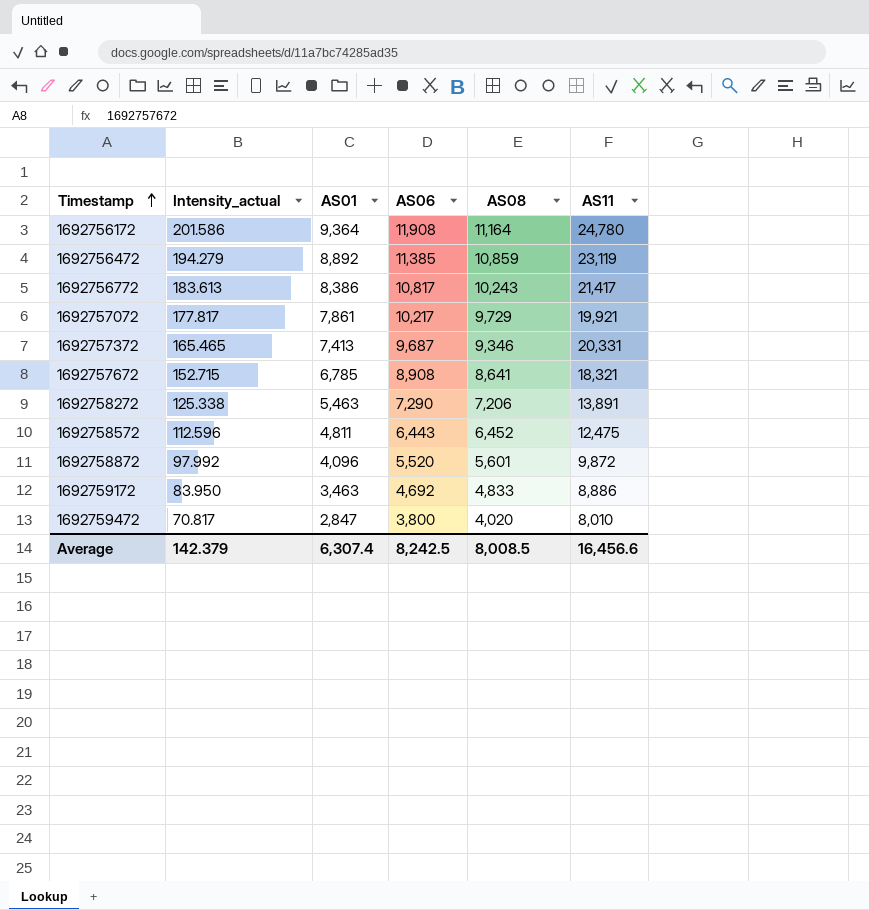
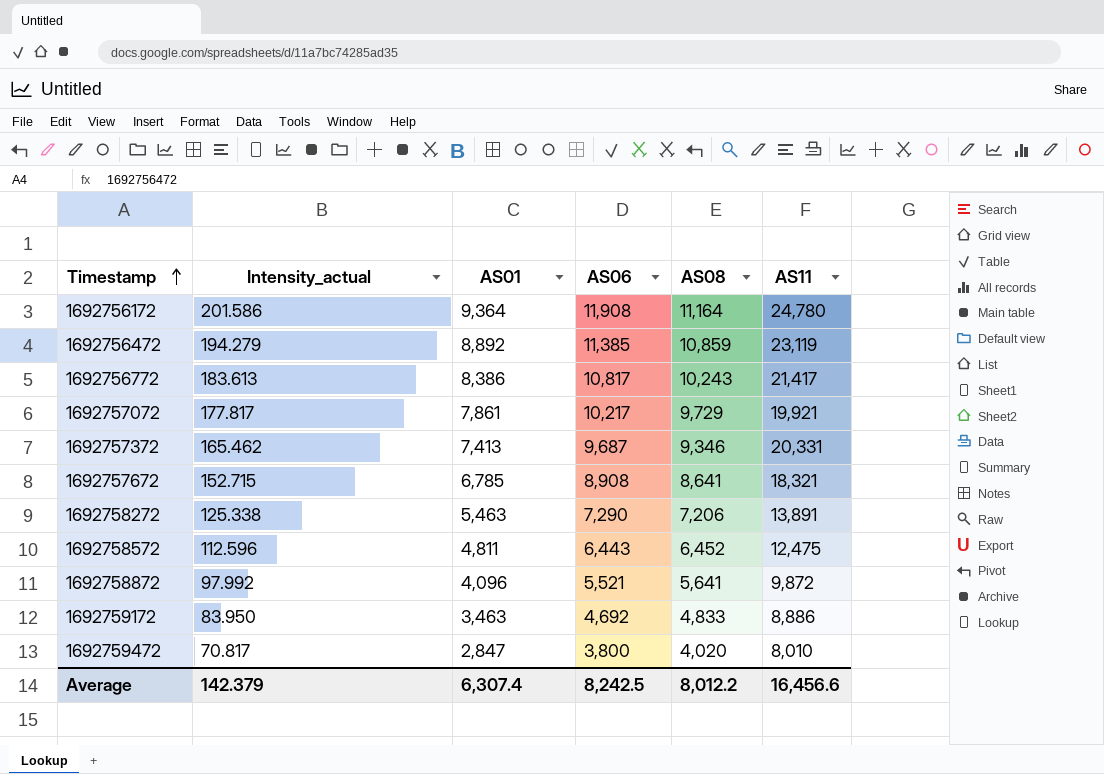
1692757372 | Intensity_actual: 165.465 -> 165.462
1692758872 | AS06: 5,520 -> 5,521
1692758872 | AS08: 5,601 -> 5,641
Average | AS08: 8,008.5 -> 8,012.2

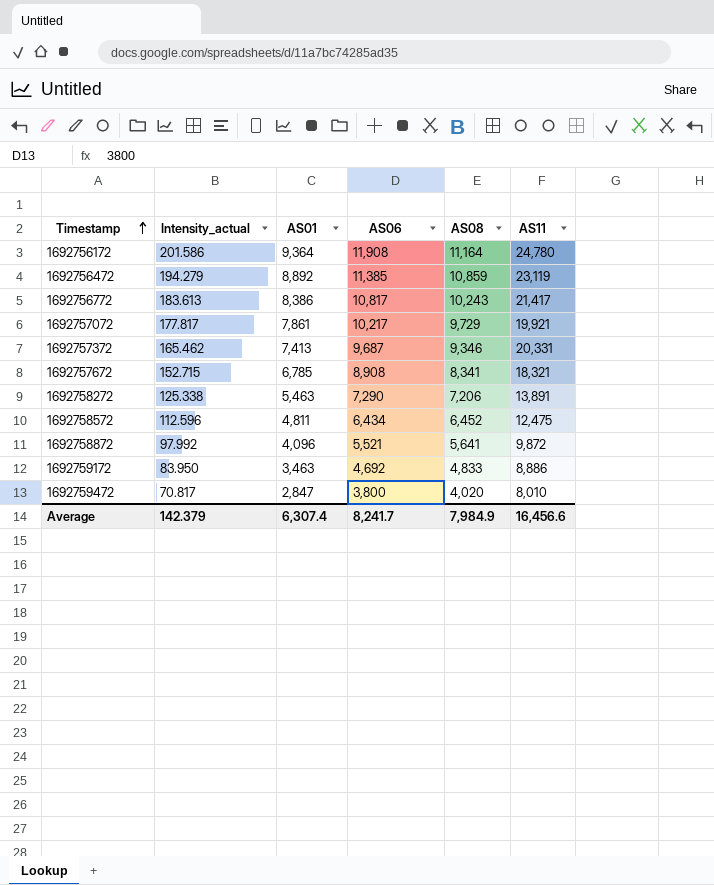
1692757672 | AS08: 8,641 -> 8,341
1692758572 | AS06: 6,443 -> 6,434
Average | AS06: 8,242.5 -> 8,241.7
Average | AS08: 8,012.2 -> 7,984.9

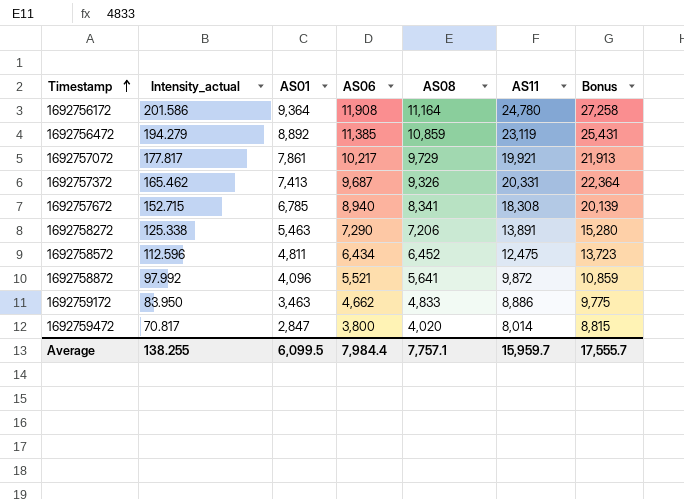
column Bonus | formula: none -> [AS11] * 1.1
row 1692756772: 183.613 | 8,386 | 10,817 | 10,243 | 21,417 -> none
1692757372 | AS08: 9,346 -> 9,326
1692757672 | AS06: 8,908 -> 8,940
1692757672 | AS11: 18,321 -> 18,308
1692759172 | AS06: 4,692 -> 4,662
1692759472 | AS11: 8,010 -> 8,014
Average | Intensity_actual: 142.379 -> 138.255
Average | AS01: 6,307.4 -> 6,099.5
Average | AS06: 8,241.7 -> 7,984.4
Average | AS08: 7,984.9 -> 7,757.1
Average | AS11: 16,456.6 -> 15,959.7

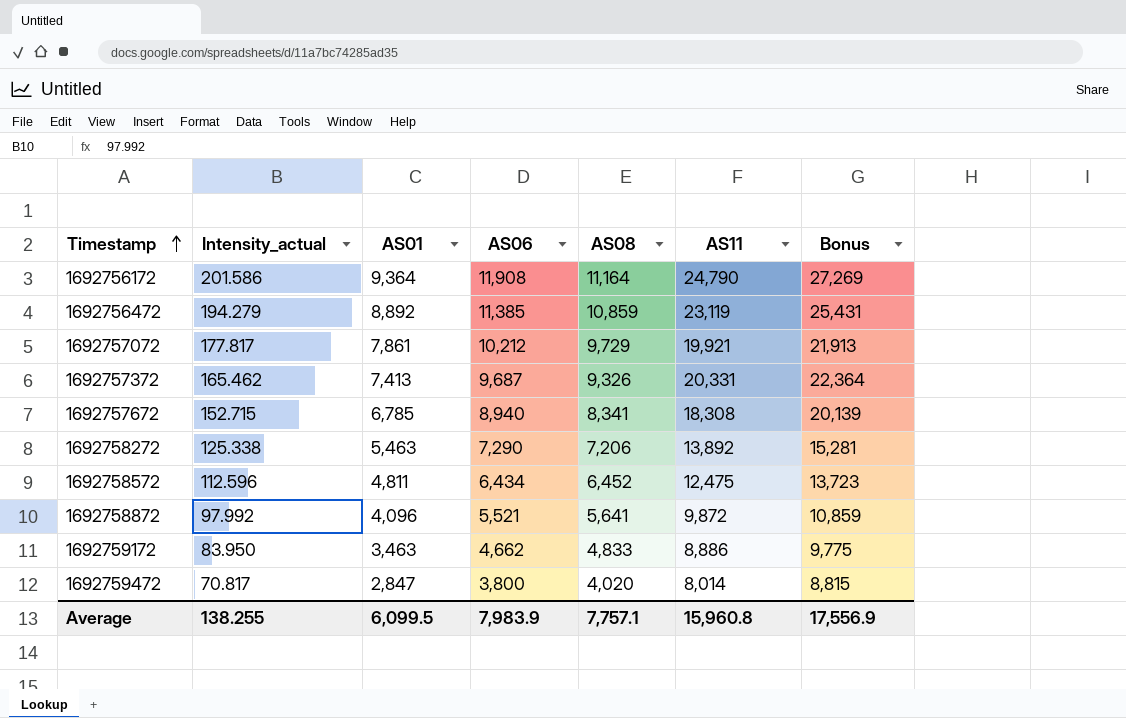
1692756172 | AS11: 24,780 -> 24,790
1692756172 | Bonus: 27,258 -> 27,269
1692757072 | AS06: 10,217 -> 10,212
1692758272 | AS11: 13,891 -> 13,892
1692758272 | Bonus: 15,280 -> 15,281
Average | AS06: 7,984.4 -> 7,983.9
Average | AS11: 15,959.7 -> 15,960.8
Average | Bonus: 17,555.7 -> 17,556.9

